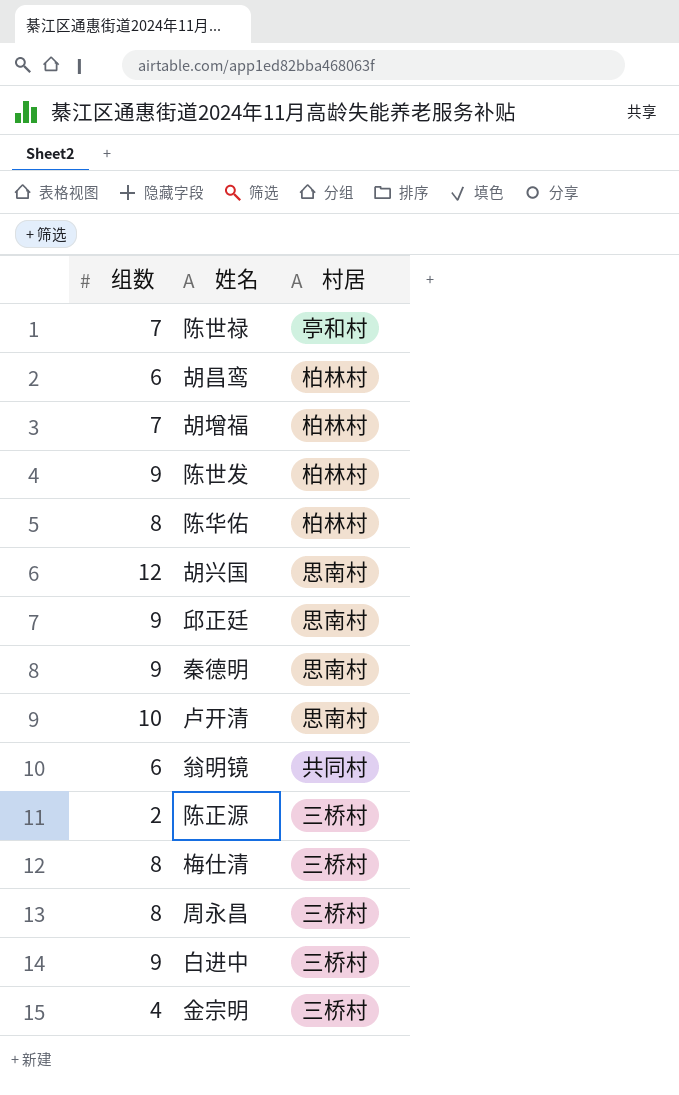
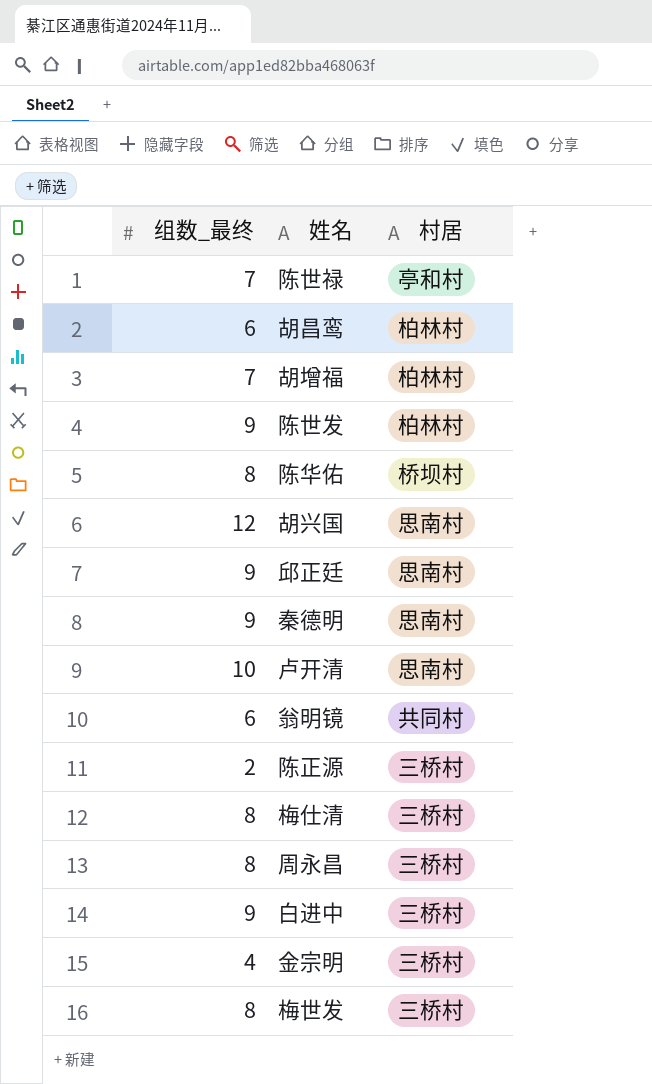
column name: 组数 -> 组数_最终
陈华佑 | 村居: 柏林村 -> 桥坝村
row 梅世发: none -> 8 | 三桥村

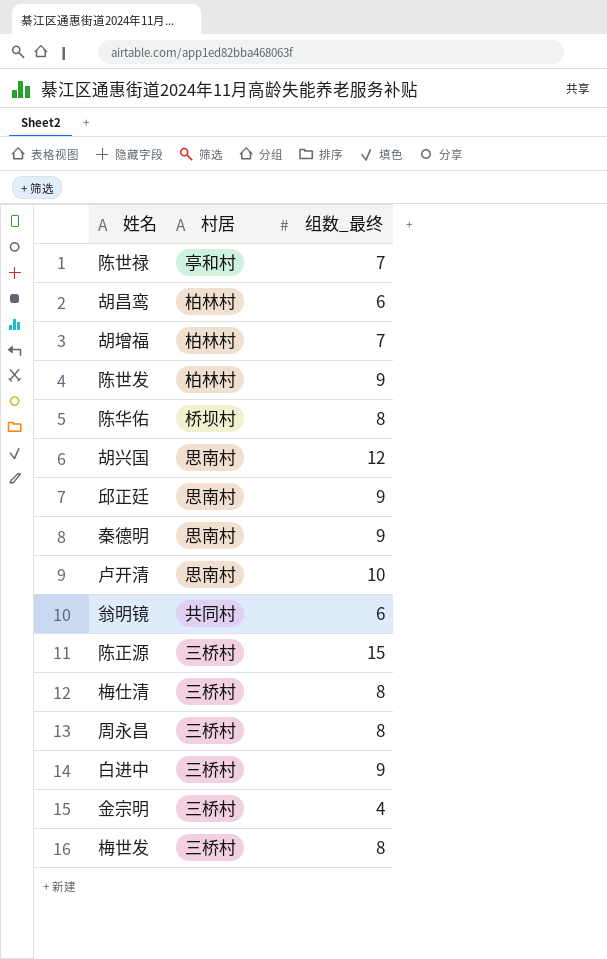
column 组数_最终 | position: 1 -> 3
陈正源 | 组数_最终: 2 -> 15

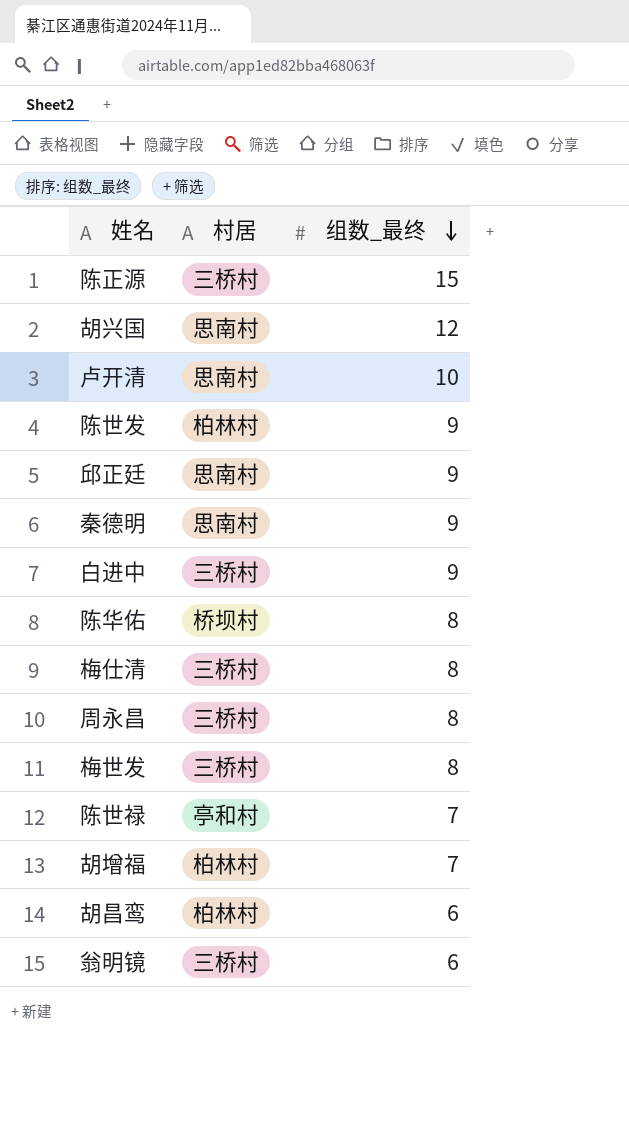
row order: none -> 组数_最终 descending
row 金宗明: 三桥村 | 4 -> none
翁明镜 | 村居: 共同村 -> 三桥村

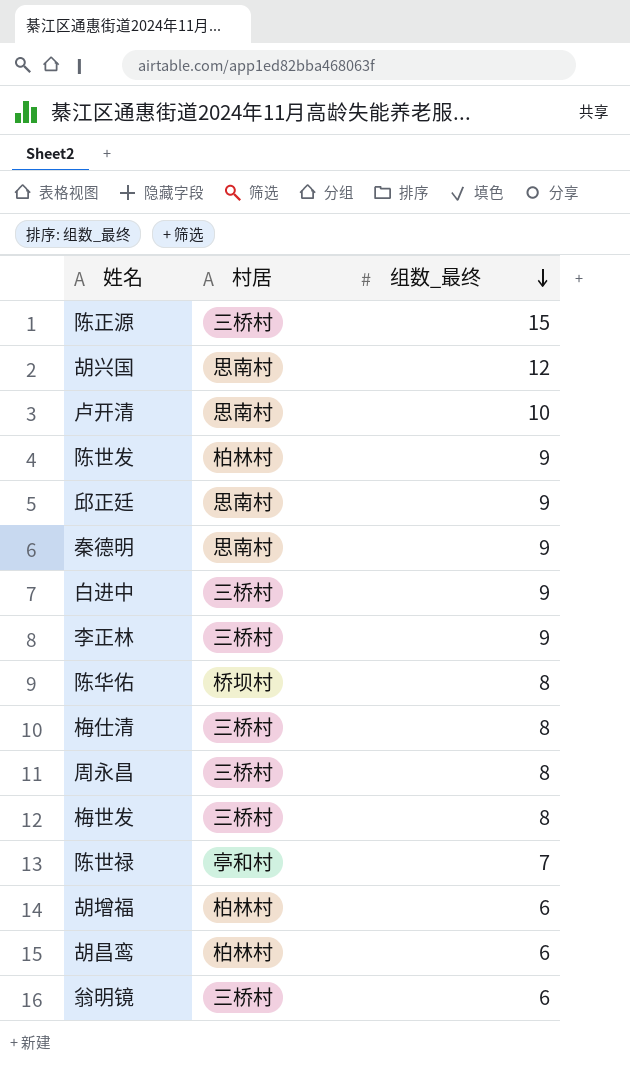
row 李正林: none -> 三桥村 | 9
胡增福 | 组数_最终: 7 -> 6

